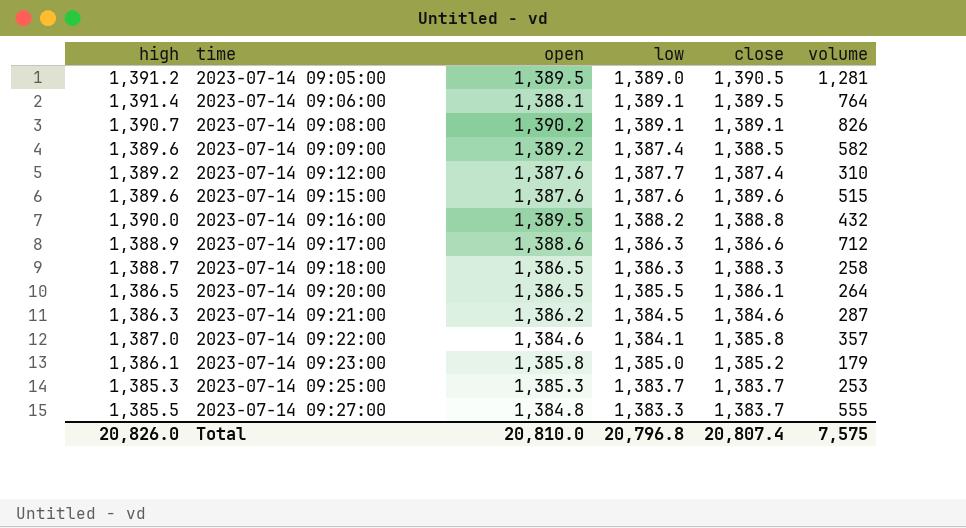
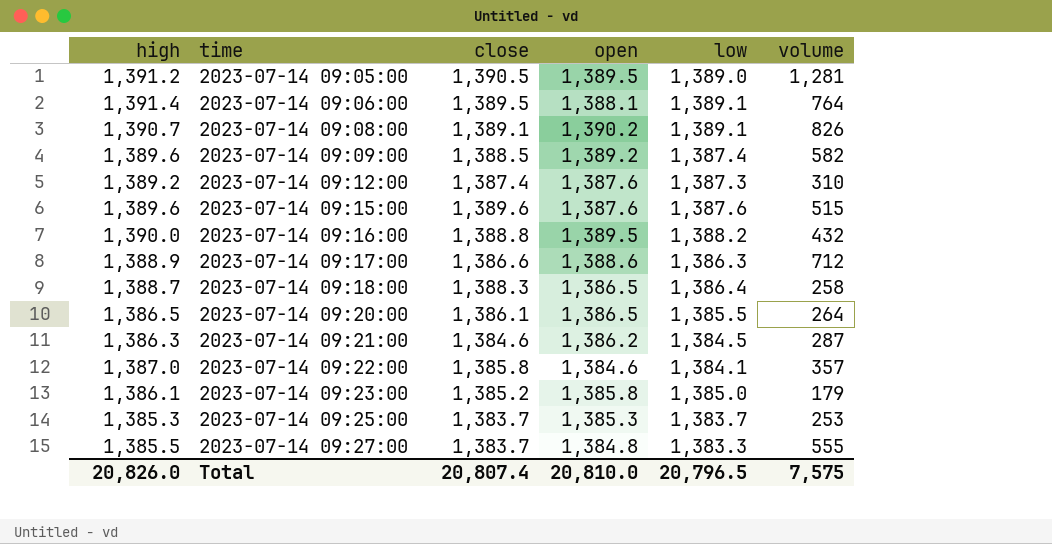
column close | position: 5 -> 3
2023-07-14 09:12:00 | low: 1,387.7 -> 1,387.3
2023-07-14 09:18:00 | low: 1,386.3 -> 1,386.4
Total | low: 20,796.8 -> 20,796.5

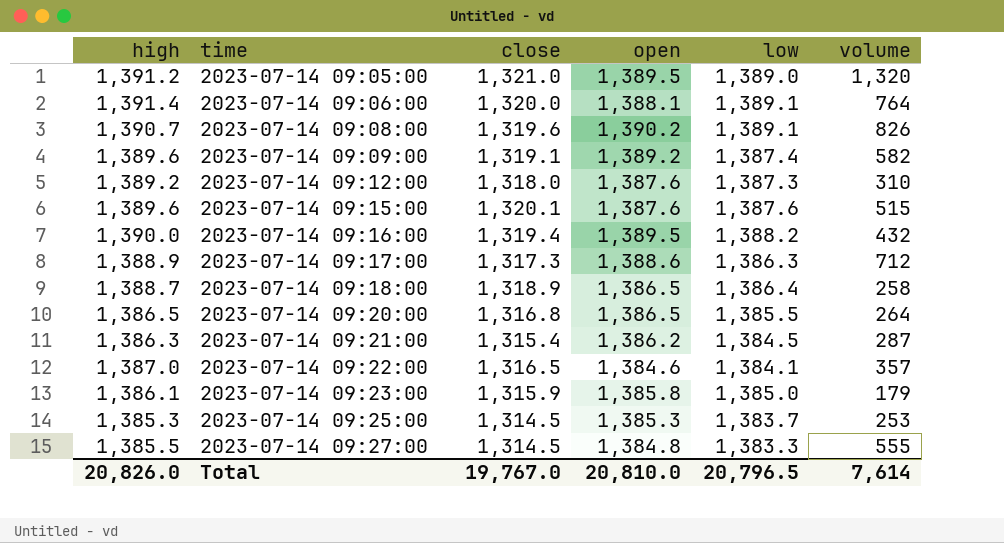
2023-07-14 09:05:00 | close: 1,390.5 -> 1,321.0
2023-07-14 09:05:00 | volume: 1,281 -> 1,320
2023-07-14 09:06:00 | close: 1,389.5 -> 1,320.0
2023-07-14 09:08:00 | close: 1,389.1 -> 1,319.6
2023-07-14 09:09:00 | close: 1,388.5 -> 1,319.1
2023-07-14 09:12:00 | close: 1,387.4 -> 1,318.0
2023-07-14 09:15:00 | close: 1,389.6 -> 1,320.1
2023-07-14 09:16:00 | close: 1,388.8 -> 1,319.4
2023-07-14 09:17:00 | close: 1,386.6 -> 1,317.3
2023-07-14 09:18:00 | close: 1,388.3 -> 1,318.9
2023-07-14 09:20:00 | close: 1,386.1 -> 1,316.8
2023-07-14 09:21:00 | close: 1,384.6 -> 1,315.4
2023-07-14 09:22:00 | close: 1,385.8 -> 1,316.5
2023-07-14 09:23:00 | close: 1,385.2 -> 1,315.9
2023-07-14 09:25:00 | close: 1,383.7 -> 1,314.5
2023-07-14 09:27:00 | close: 1,383.7 -> 1,314.5
Total | close: 20,807.4 -> 19,767.0
Total | volume: 7,575 -> 7,614

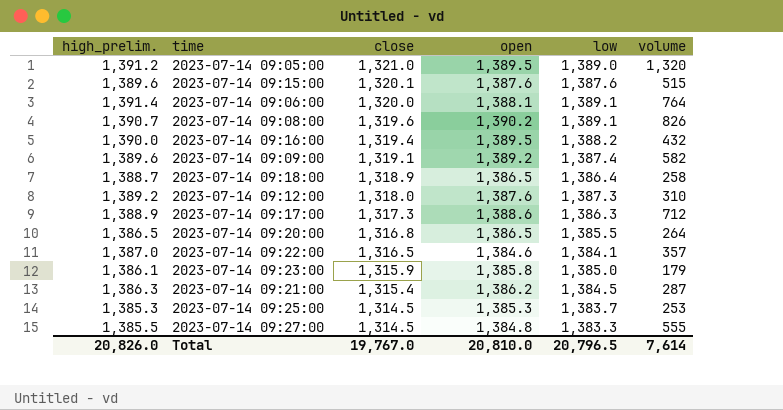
row order: time ascending -> close descending
column name: high -> high_prelim.

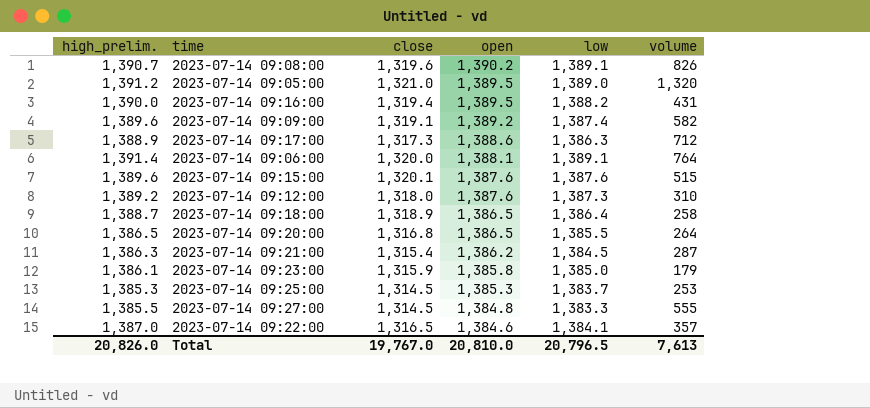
row order: close descending -> open descending
2023-07-14 09:16:00 | volume: 432 -> 431
Total | volume: 7,614 -> 7,613

